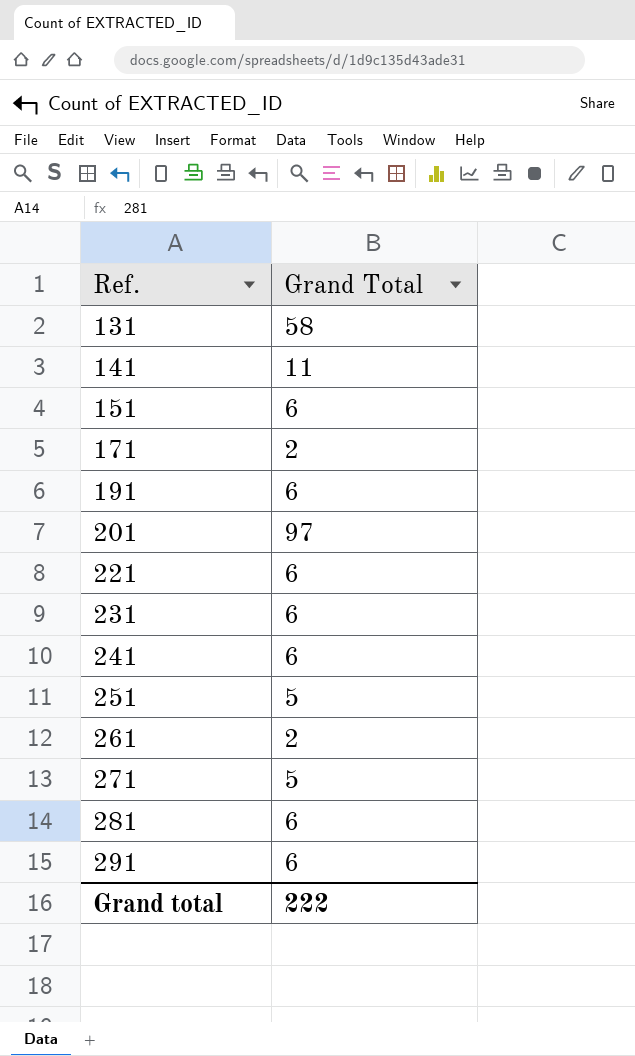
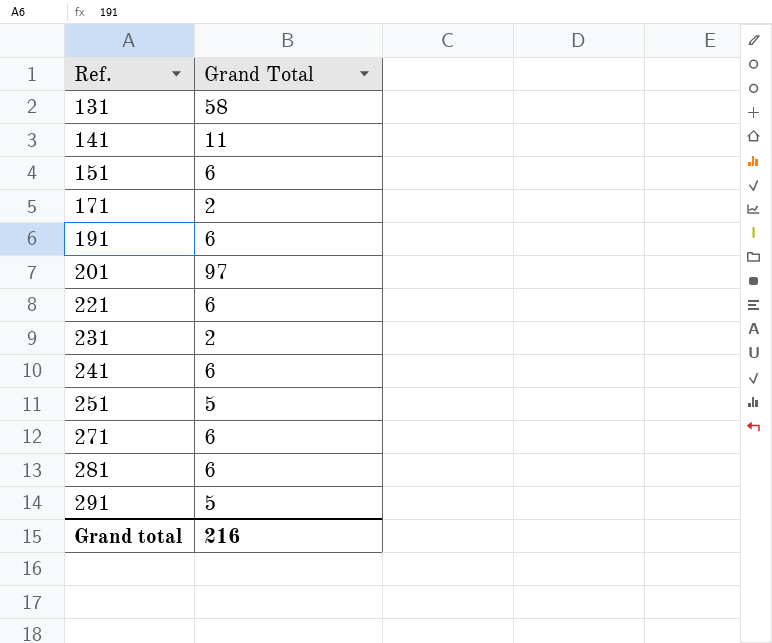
row 261: 2 -> none
231 | Grand Total: 6 -> 2
271 | Grand Total: 5 -> 6
291 | Grand Total: 6 -> 5
Grand total | Grand Total: 222 -> 216

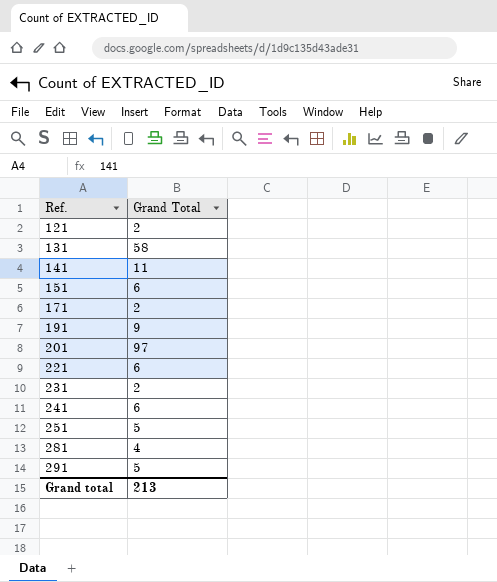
row 271: 6 -> none
row 121: none -> 2
191 | Grand Total: 6 -> 9
281 | Grand Total: 6 -> 4
Grand total | Grand Total: 216 -> 213

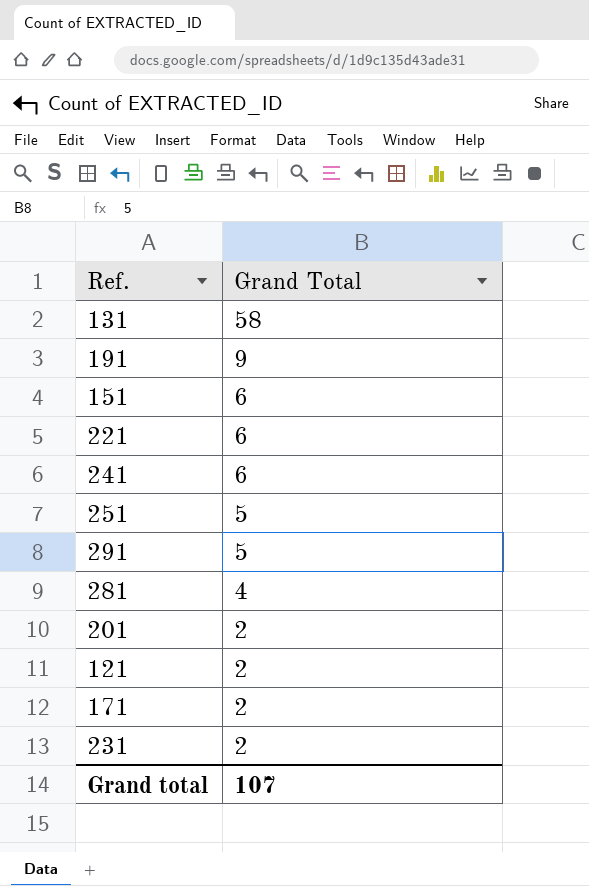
row order: Ref. ascending -> Grand Total descending
row 141: 11 -> none
201 | Grand Total: 97 -> 2
Grand total | Grand Total: 213 -> 107

